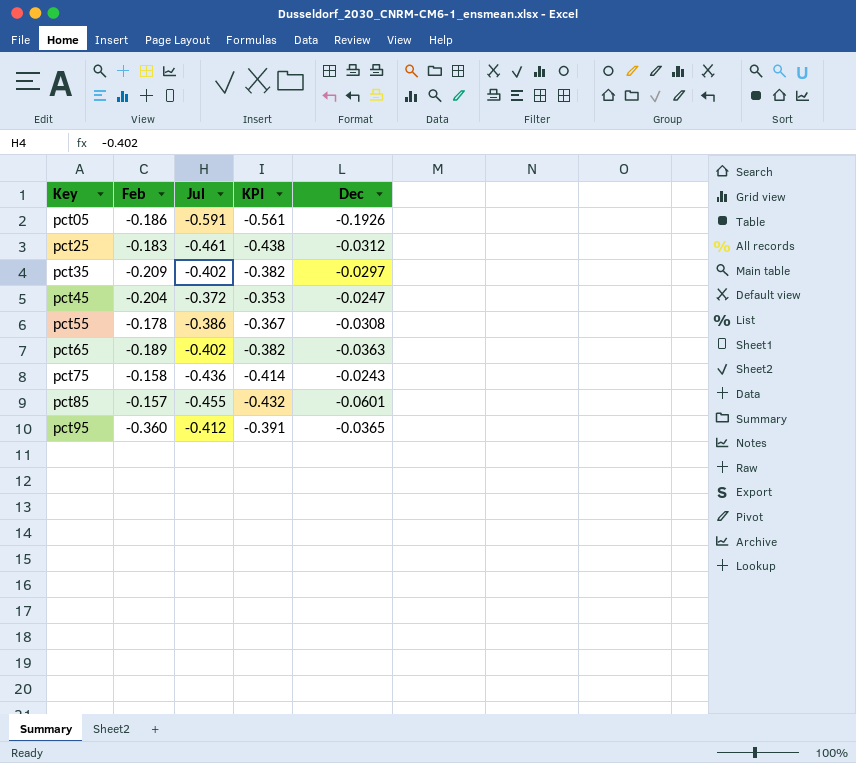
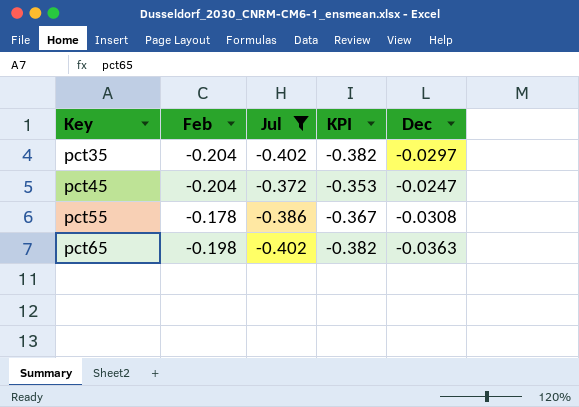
filter: none -> Jul >= -0.402
pct35 | Feb: -0.209 -> -0.204
pct65 | Feb: -0.189 -> -0.198

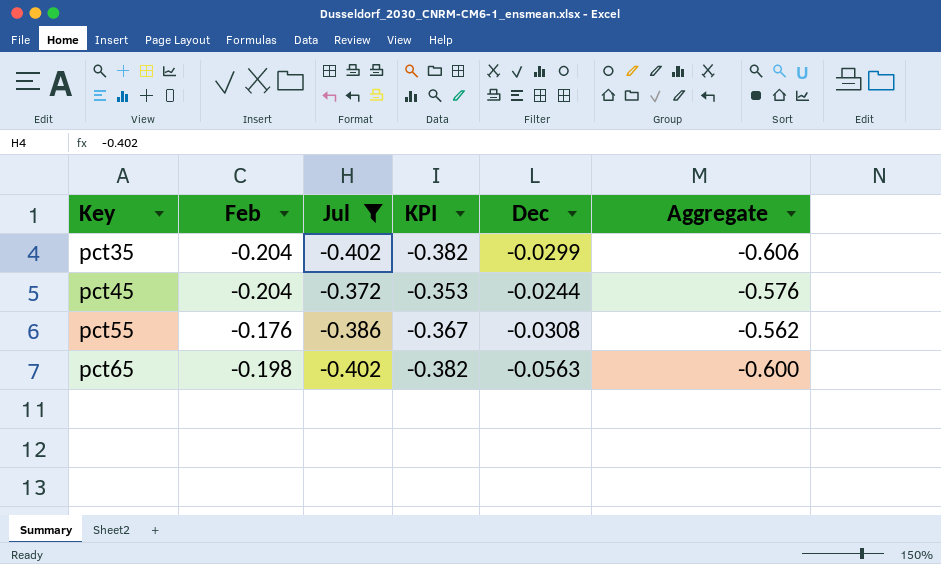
column Aggregate | formula: none -> [Feb] + [Jul]
pct35 | Dec: -0.0297 -> -0.0299
pct45 | Dec: -0.0247 -> -0.0244
pct55 | Feb: -0.178 -> -0.176
pct65 | Dec: -0.0363 -> -0.0563

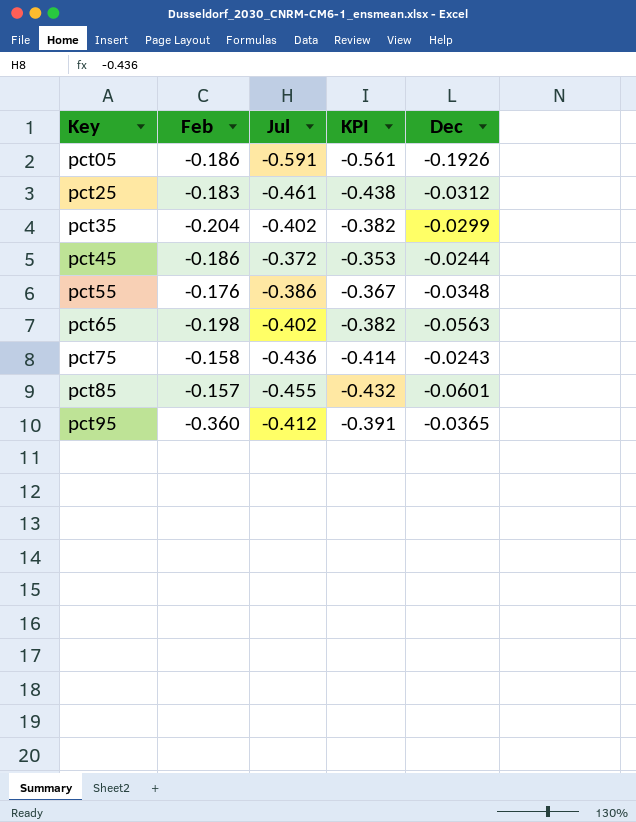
filter: Jul >= -0.402 -> none
column Aggregate | formula: [Feb] + [Jul] -> none
pct45 | Feb: -0.204 -> -0.186
pct55 | Dec: -0.0308 -> -0.0348

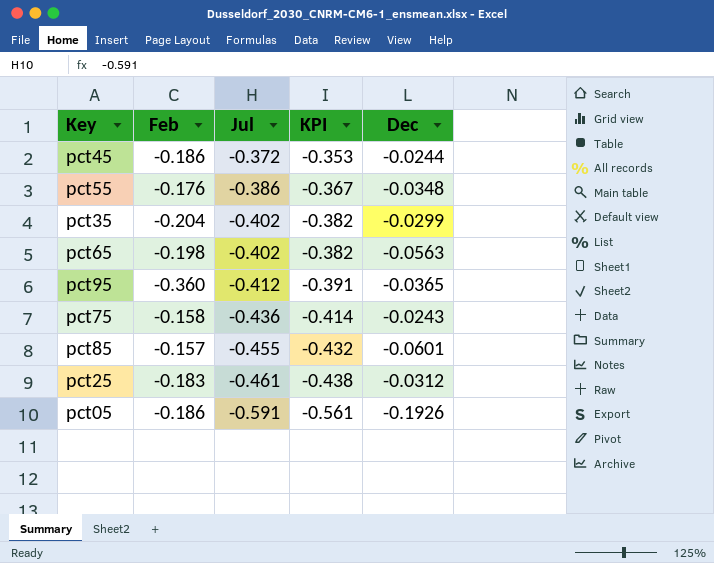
row order: Key ascending -> Jul descending

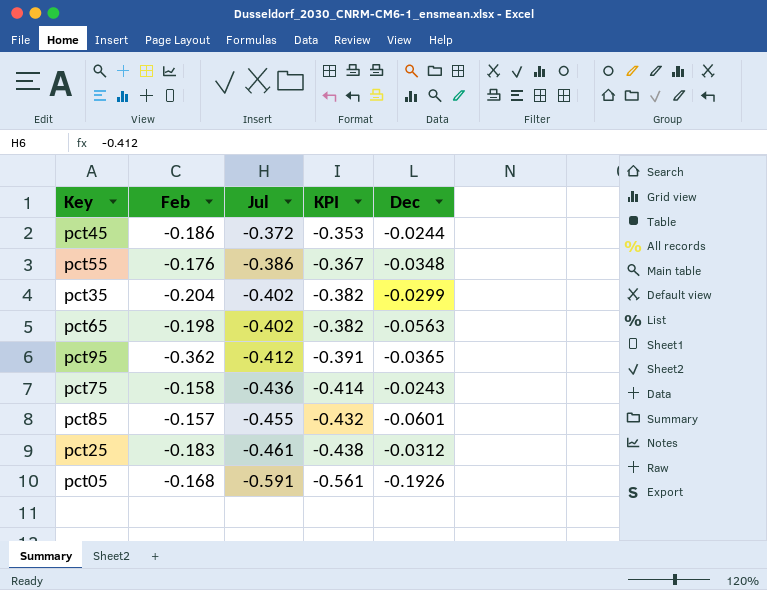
pct95 | Feb: -0.360 -> -0.362
pct05 | Feb: -0.186 -> -0.168

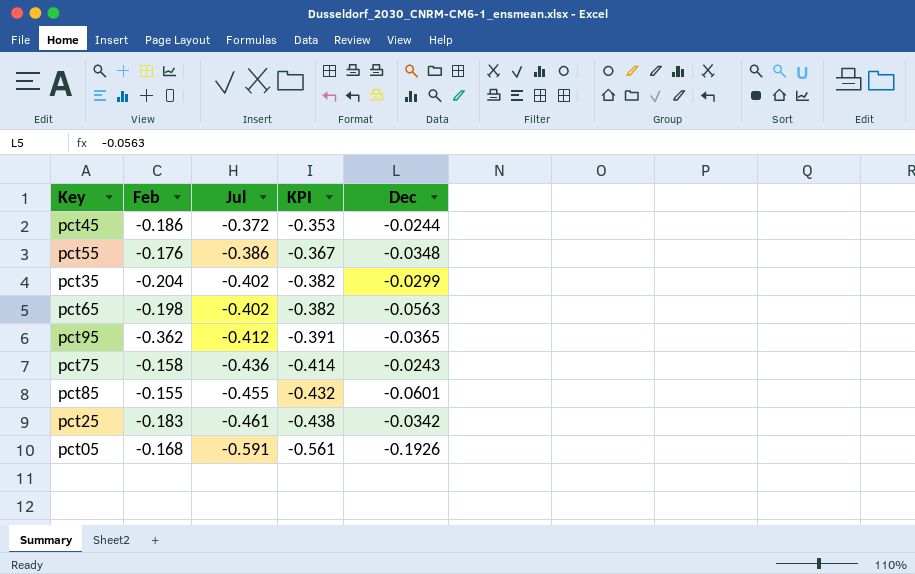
pct85 | Feb: -0.157 -> -0.155
pct25 | Dec: -0.0312 -> -0.0342

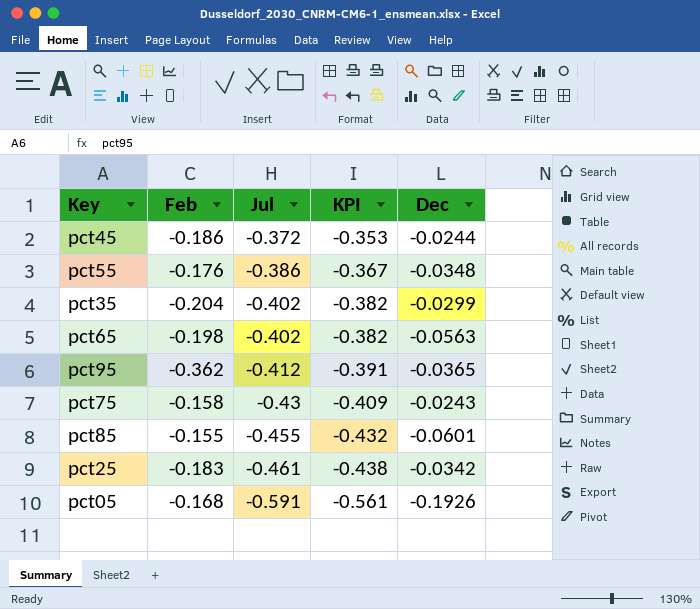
pct75 | Jul: -0.436 -> -0.43
pct75 | KPI: -0.414 -> -0.409

